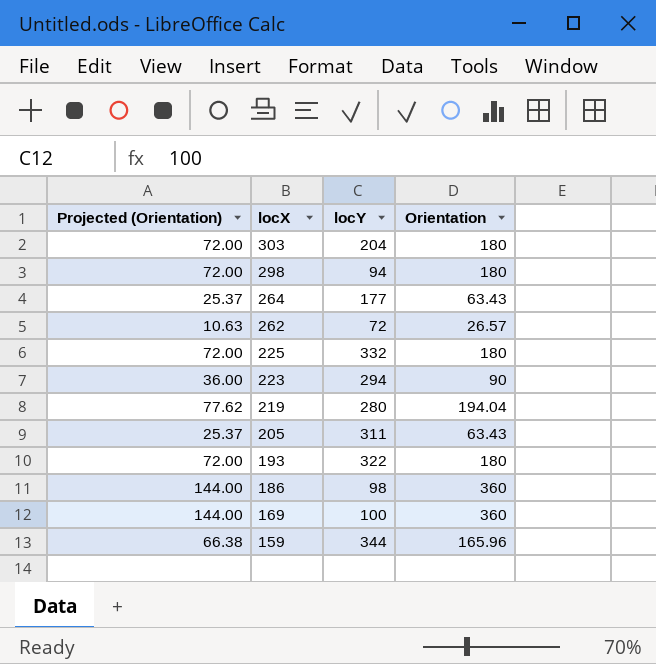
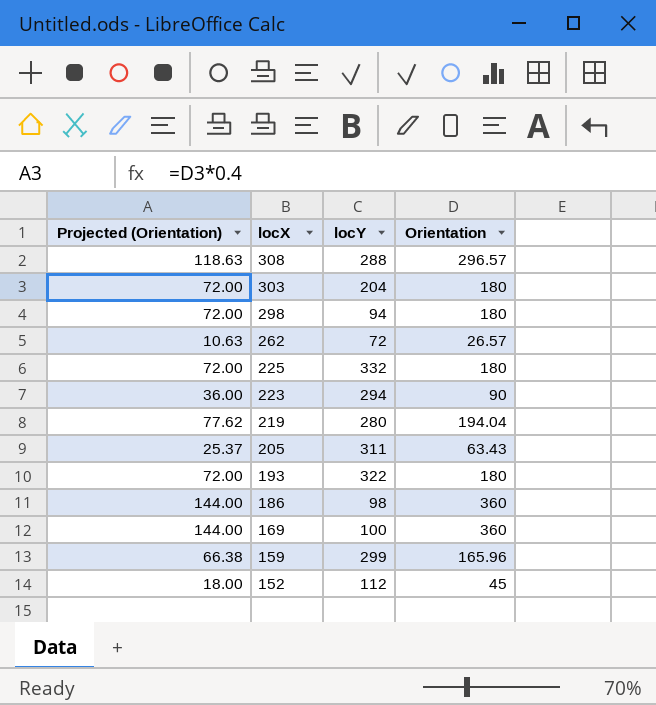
row 264: 25.37 | 177 | 63.43 -> none
row 308: none -> 118.63 | 288 | 296.57
159 | locY: 344 -> 299
row 152: none -> 18.00 | 112 | 45

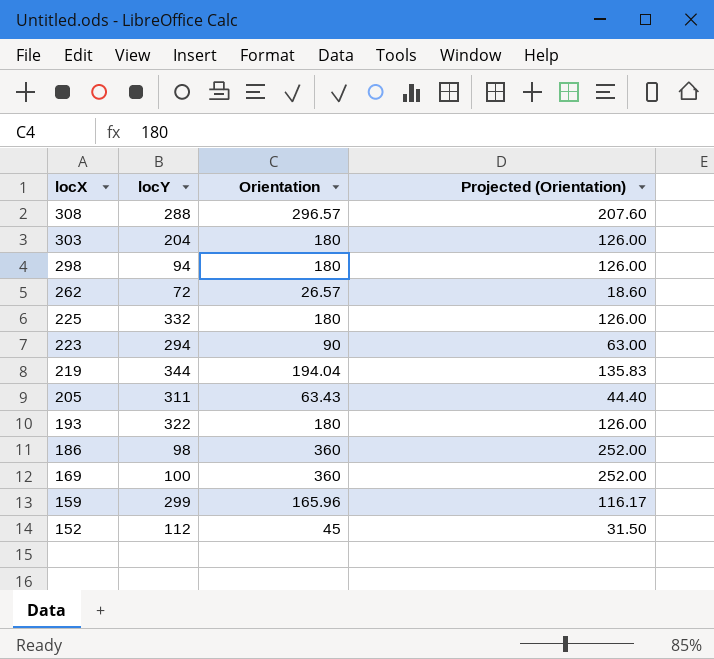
column Projected (Orientation) | formula: [Orientation] * 0.4 -> [Orientation] * 0.7
column Projected (Orientation) | position: 1 -> 4
219 | locY: 280 -> 344

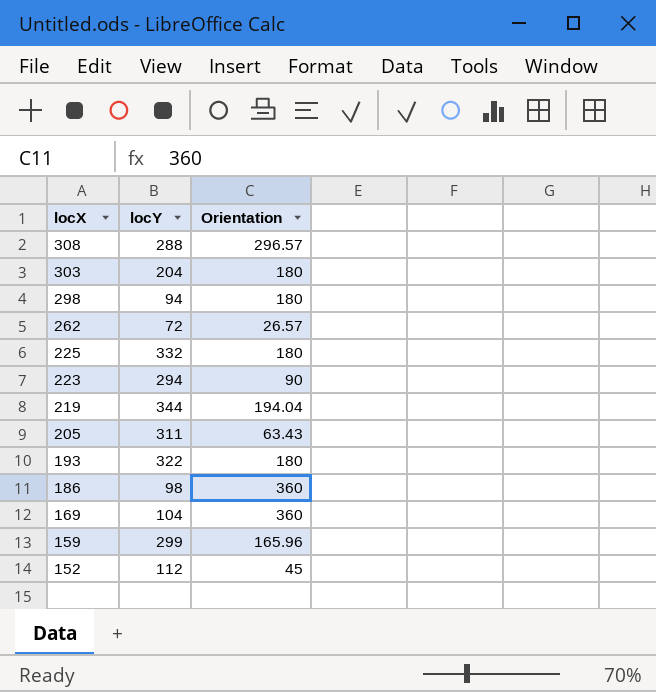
column Projected (Orientation) | formula: [Orientation] * 0.7 -> none
169 | locY: 100 -> 104

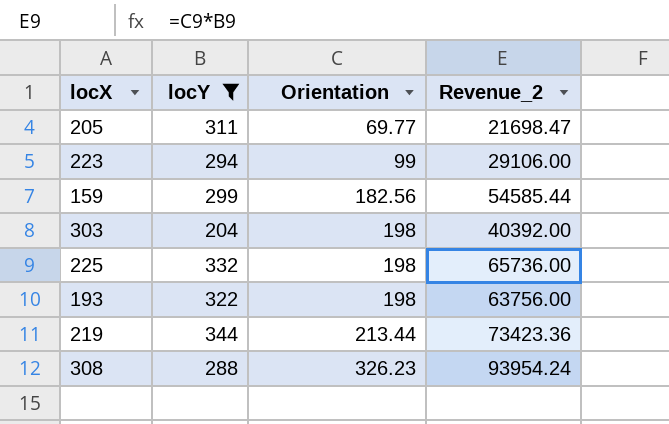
filter: none -> locY >= 204
row order: locX descending -> Orientation ascending
column Revenue_2 | formula: none -> [locY] * [Orientation]
205 | Orientation: 63.43 -> 69.77
223 | Orientation: 90 -> 99
159 | Orientation: 165.96 -> 182.56
303 | Orientation: 180 -> 198
225 | Orientation: 180 -> 198
193 | Orientation: 180 -> 198
219 | Orientation: 194.04 -> 213.44
308 | Orientation: 296.57 -> 326.23

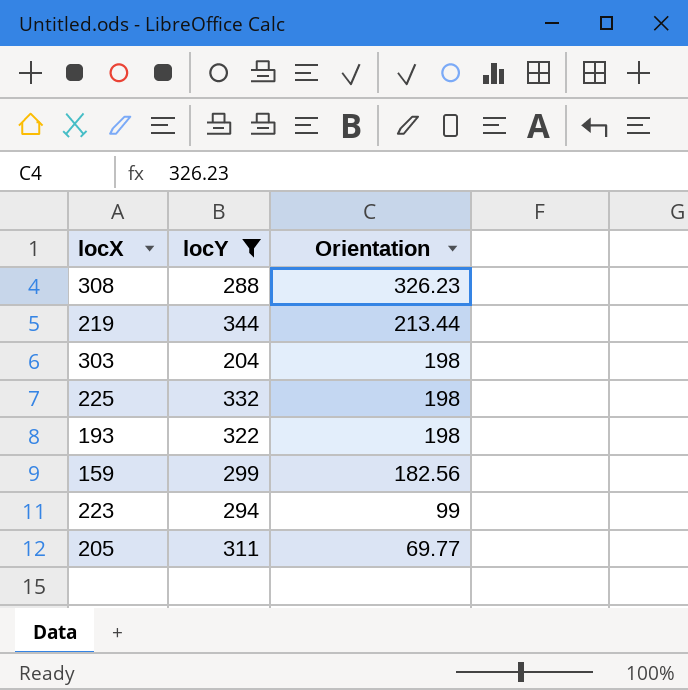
row order: Orientation ascending -> Orientation descending
column Revenue_2 | formula: [locY] * [Orientation] -> none

